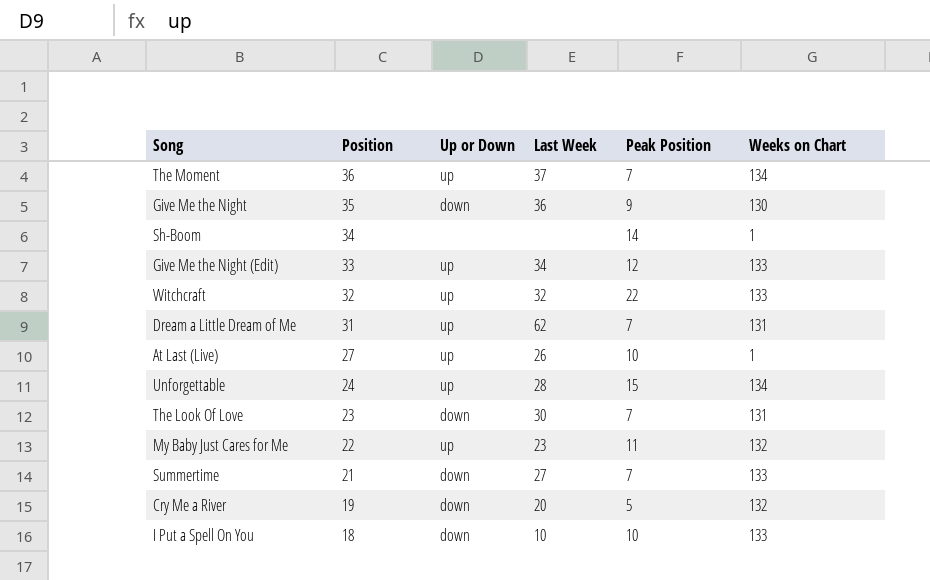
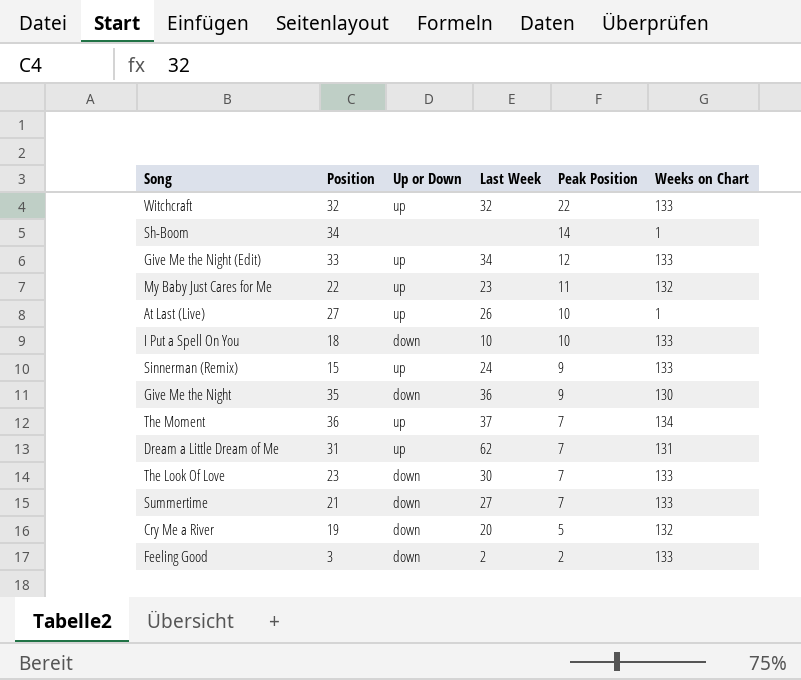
row order: Position descending -> Peak Position descending
row Unforgettable: 24 | up | 28 | 15 | 134 -> none
row Sinnerman (Remix): none -> 15 | up | 24 | 9 | 133
The Look Of Love | Weeks on Chart: 131 -> 133
row Feeling Good: none -> 3 | down | 2 | 2 | 133

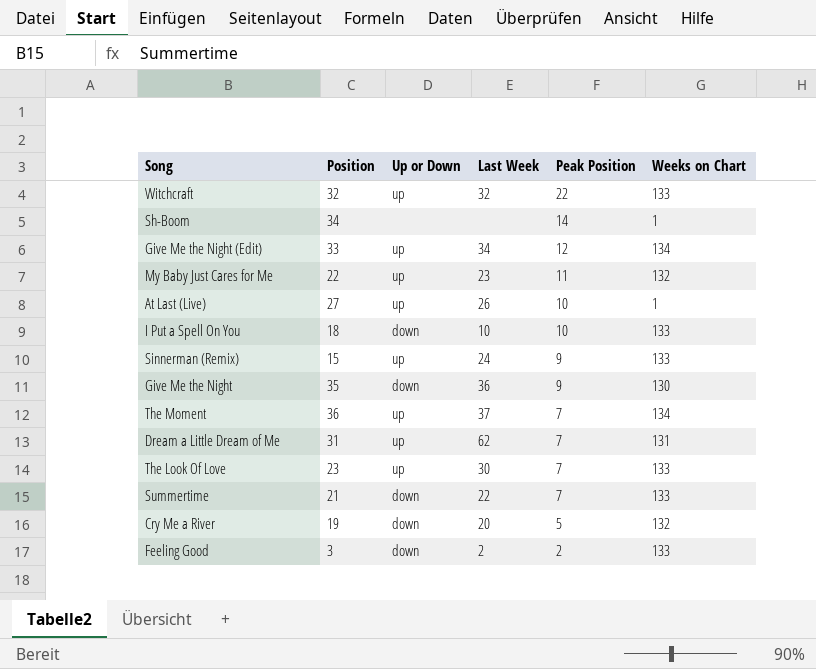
Give Me the Night (Edit) | Weeks on Chart: 133 -> 134
The Look Of Love | Up or Down: down -> up
Summertime | Last Week: 27 -> 22

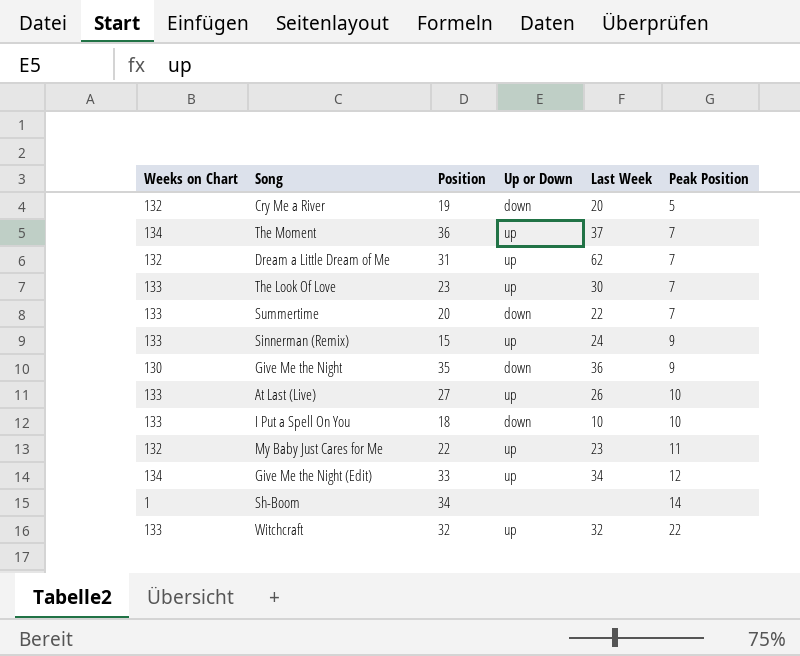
row order: Peak Position descending -> Peak Position ascending
column Weeks on Chart | position: 6 -> 1
row Feeling Good: 3 | down | 2 | 2 | 133 -> none
Dream a Little Dream of Me | Weeks on Chart: 131 -> 132
Summertime | Position: 21 -> 20
At Last (Live) | Weeks on Chart: 1 -> 133

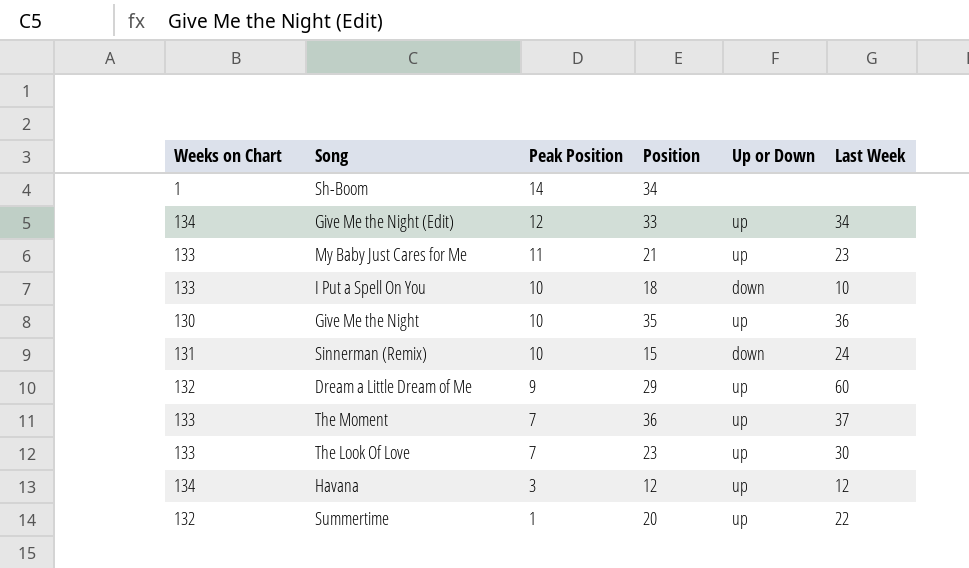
row order: Peak Position ascending -> Peak Position descending
column Peak Position | position: 6 -> 3
row Cry Me a River: 132 | 19 | down | 20 | 5 -> none
row At Last (Live): 133 | 27 | up | 26 | 10 -> none
row Witchcraft: 133 | 32 | up | 32 | 22 -> none
My Baby Just Cares for Me | Weeks on Chart: 132 -> 133
My Baby Just Cares for Me | Position: 22 -> 21
Give Me the Night | Peak Position: 9 -> 10
Give Me the Night | Up or Down: down -> up
Sinnerman (Remix) | Weeks on Chart: 133 -> 131
Sinnerman (Remix) | Peak Position: 9 -> 10
Sinnerman (Remix) | Up or Down: up -> down
Dream a Little Dream of Me | Peak Position: 7 -> 9
Dream a Little Dream of Me | Position: 31 -> 29
Dream a Little Dream of Me | Last Week: 62 -> 60
The Moment | Weeks on Chart: 134 -> 133
row Havana: none -> 134 | 3 | 12 | up | 12
Summertime | Weeks on Chart: 133 -> 132
Summertime | Peak Position: 7 -> 1
Summertime | Up or Down: down -> up

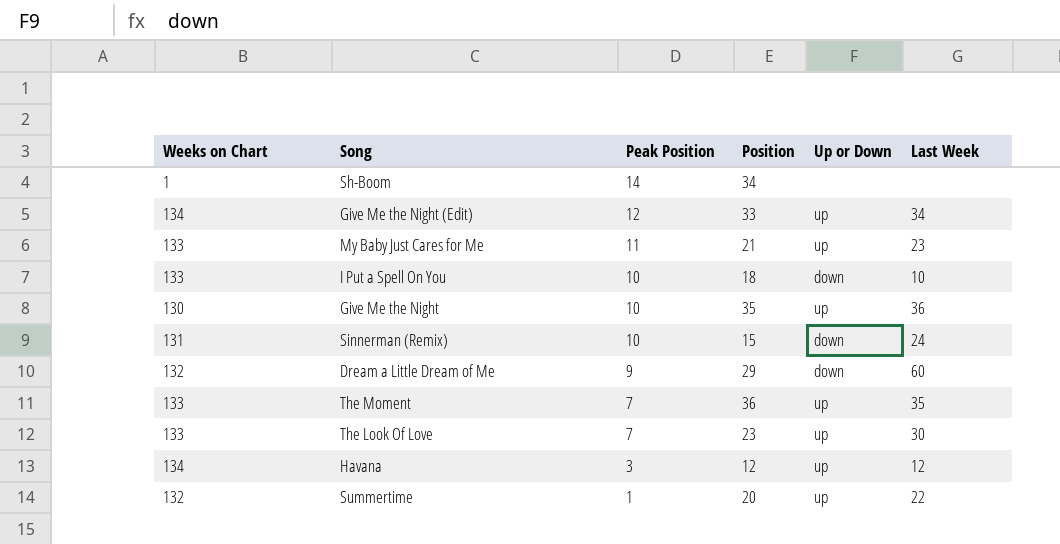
Dream a Little Dream of Me | Up or Down: up -> down
The Moment | Last Week: 37 -> 35

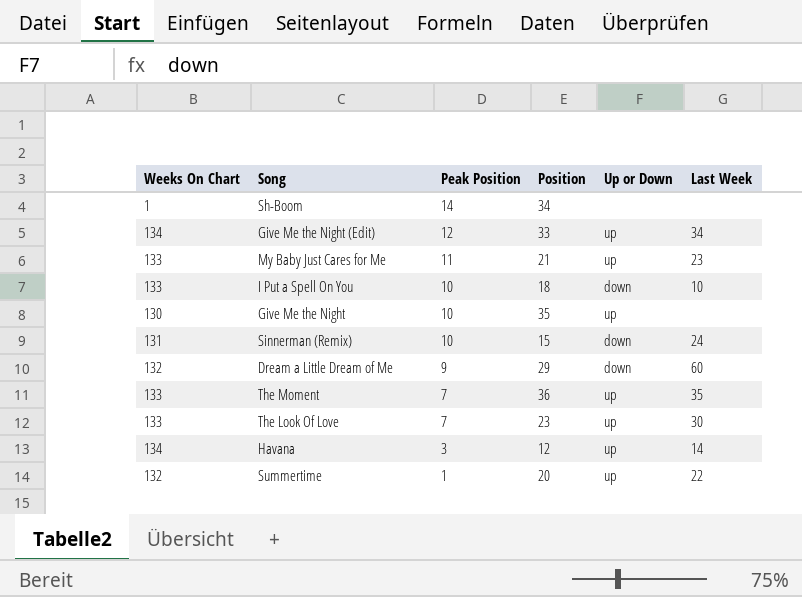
column name: Weeks on Chart -> Weeks On Chart
Give Me the Night | Last Week: 36 -> none
Havana | Last Week: 12 -> 14

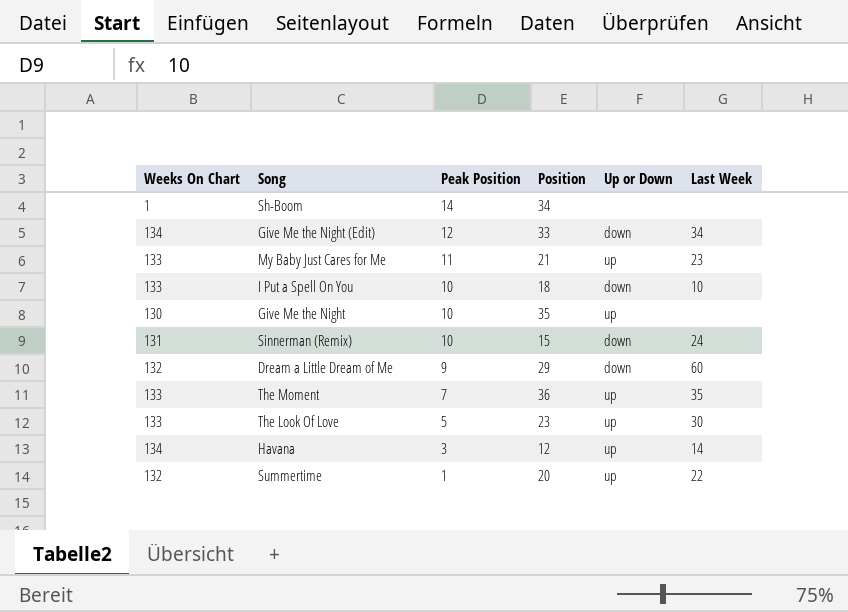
Give Me the Night (Edit) | Up or Down: up -> down
The Look Of Love | Peak Position: 7 -> 5

